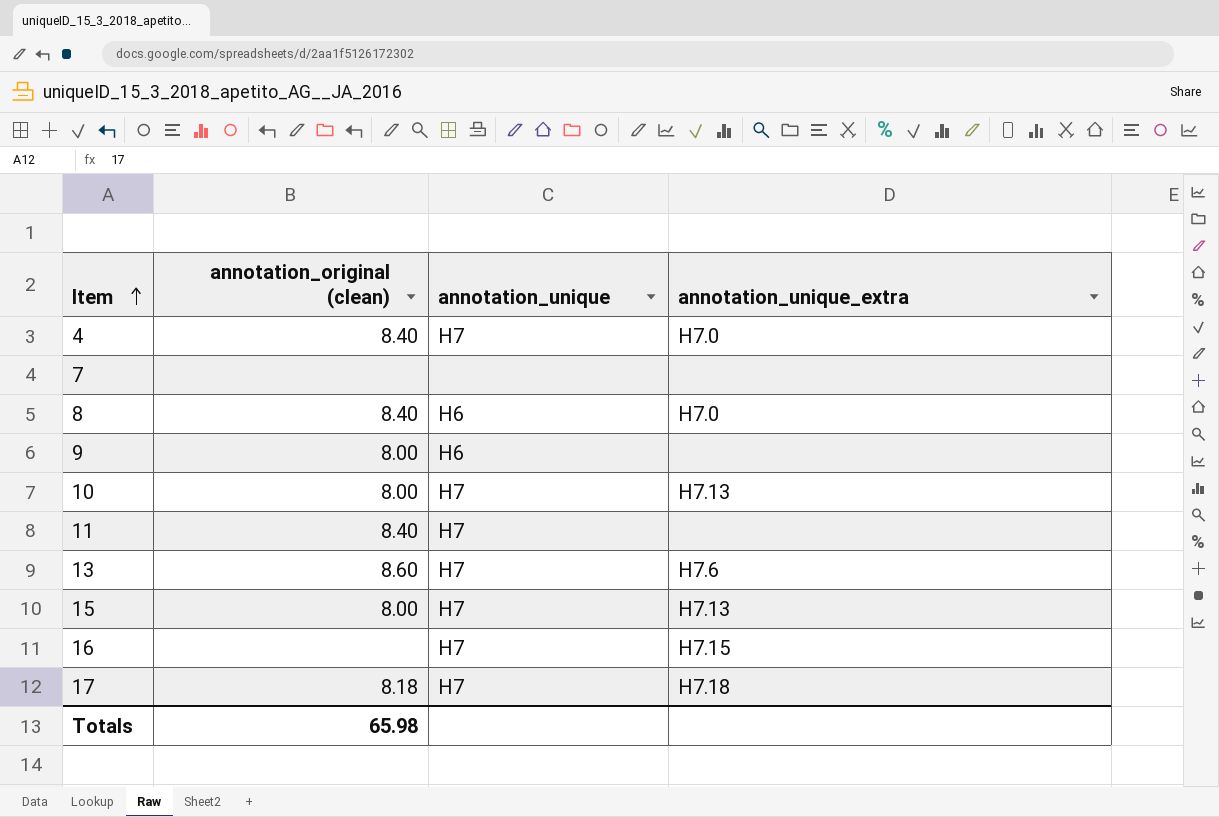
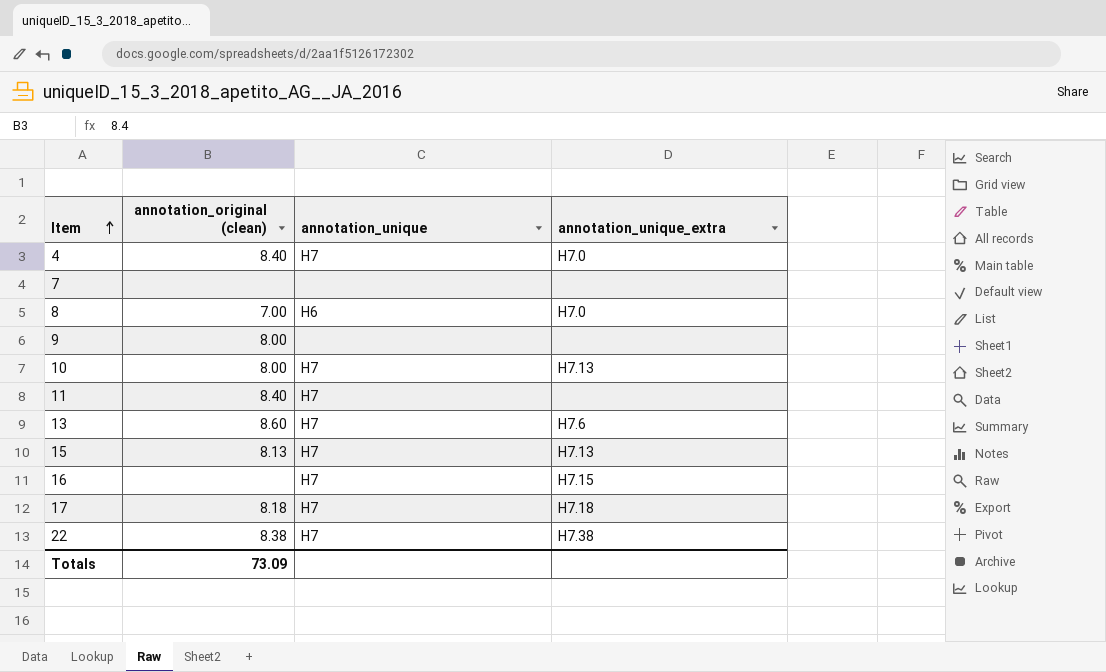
8 | annotation_original (clean): 8.40 -> 7.00
9 | annotation_unique: H6 -> none
15 | annotation_original (clean): 8.00 -> 8.13
row 22: none -> 8.38 | H7 | H7.38
Totals | annotation_original (clean): 65.98 -> 73.09

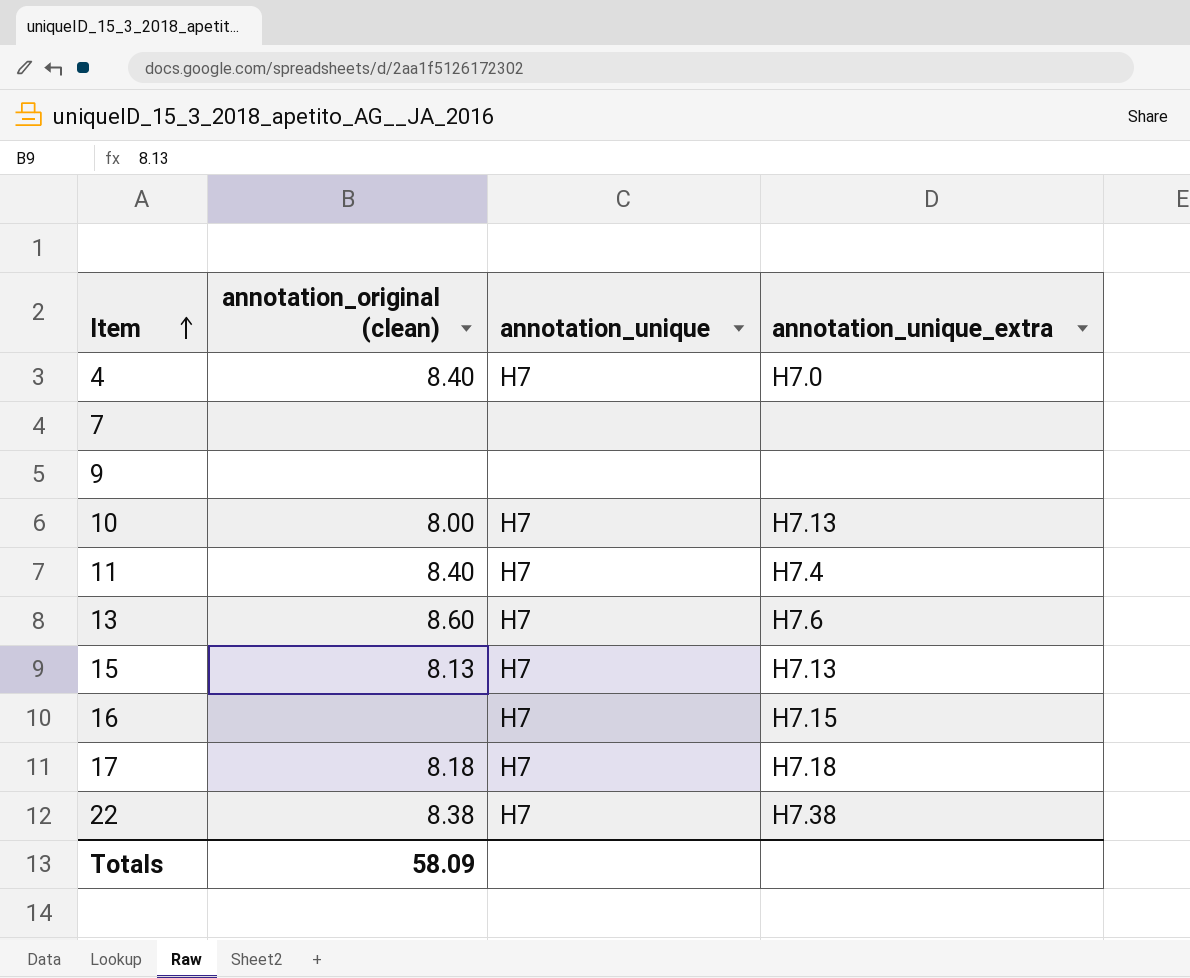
row 8: 7.00 | H6 | H7.0 -> none
9 | annotation_original (clean): 8.00 -> none
11 | annotation_unique_extra: none -> H7.4
Totals | annotation_original (clean): 73.09 -> 58.09

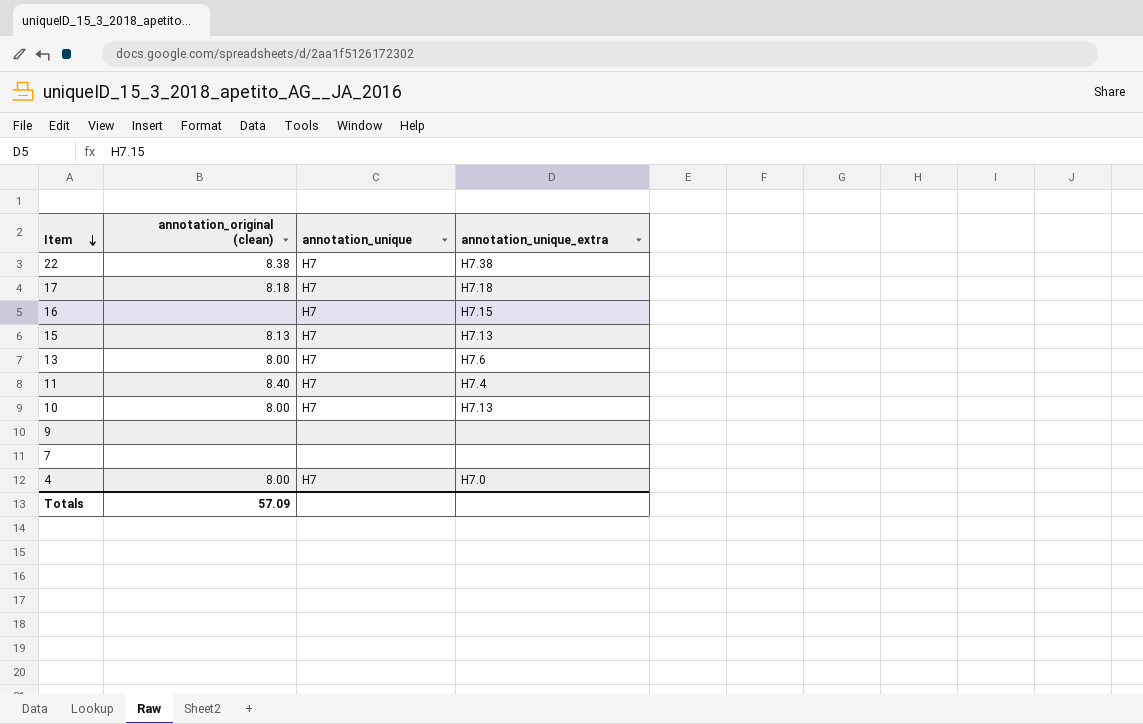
row order: Item ascending -> Item descending
13 | annotation_original (clean): 8.60 -> 8.00
4 | annotation_original (clean): 8.40 -> 8.00
Totals | annotation_original (clean): 58.09 -> 57.09

